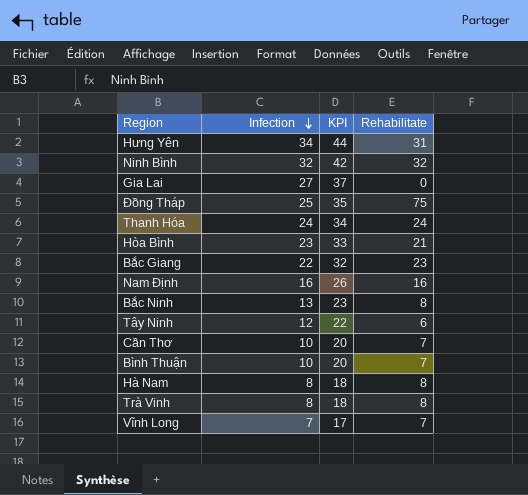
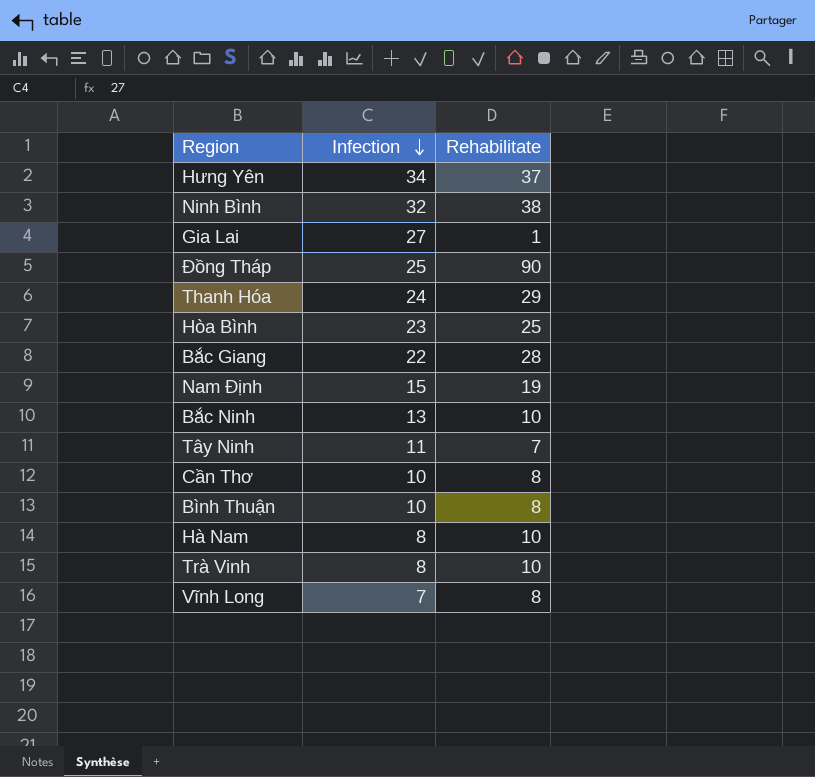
column KPI | formula: [Infection] + 10 -> none
Hưng Yên | Rehabilitate: 31 -> 37
Ninh Bình | Rehabilitate: 32 -> 38
Gia Lai | Rehabilitate: 0 -> 1
Đồng Tháp | Rehabilitate: 75 -> 90
Thanh Hóa | Rehabilitate: 24 -> 29
Hòa Bình | Rehabilitate: 21 -> 25
Bắc Giang | Rehabilitate: 23 -> 28
Nam Định | Infection: 16 -> 15
Nam Định | Rehabilitate: 16 -> 19
Bắc Ninh | Rehabilitate: 8 -> 10
Tây Ninh | Infection: 12 -> 11
Tây Ninh | Rehabilitate: 6 -> 7
Cần Thơ | Rehabilitate: 7 -> 8
Bình Thuận | Rehabilitate: 7 -> 8
Hà Nam | Rehabilitate: 8 -> 10
Trà Vinh | Rehabilitate: 8 -> 10
Vĩnh Long | Rehabilitate: 7 -> 8

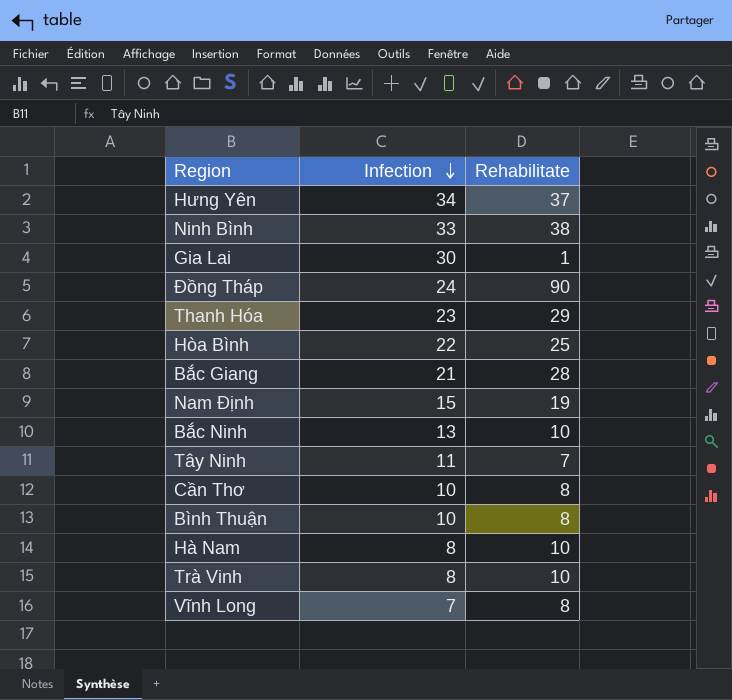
Ninh Bình | Infection: 32 -> 33
Gia Lai | Infection: 27 -> 30
Đồng Tháp | Infection: 25 -> 24
Thanh Hóa | Infection: 24 -> 23
Hòa Bình | Infection: 23 -> 22
Bắc Giang | Infection: 22 -> 21

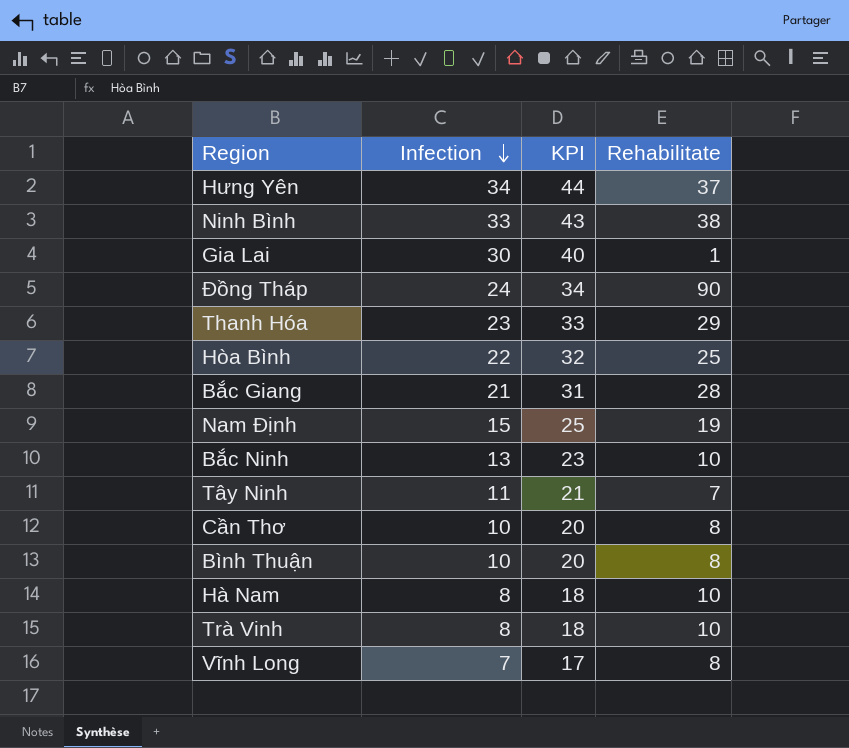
column KPI | formula: none -> [Infection] + 10

